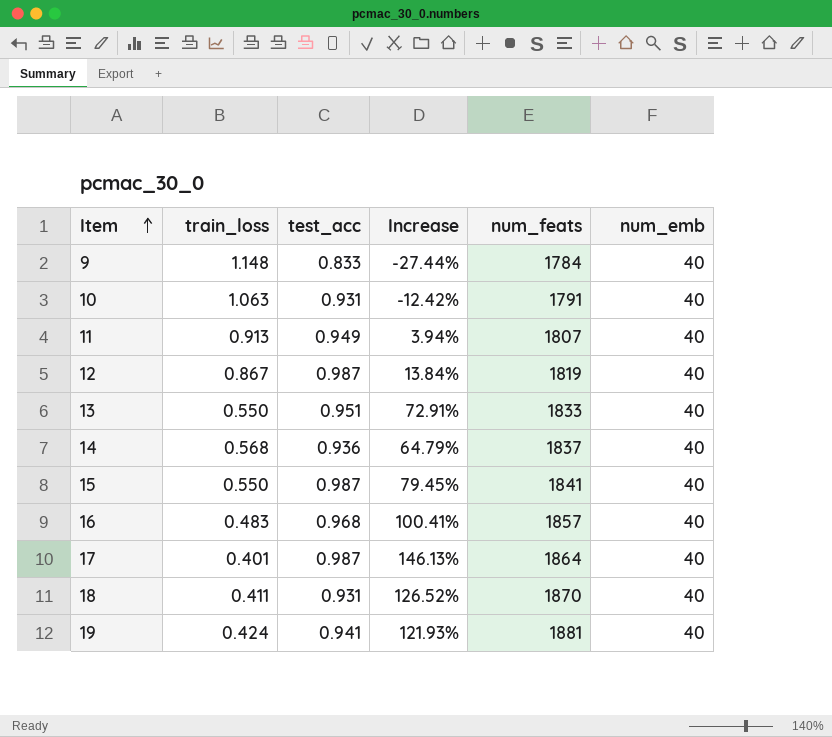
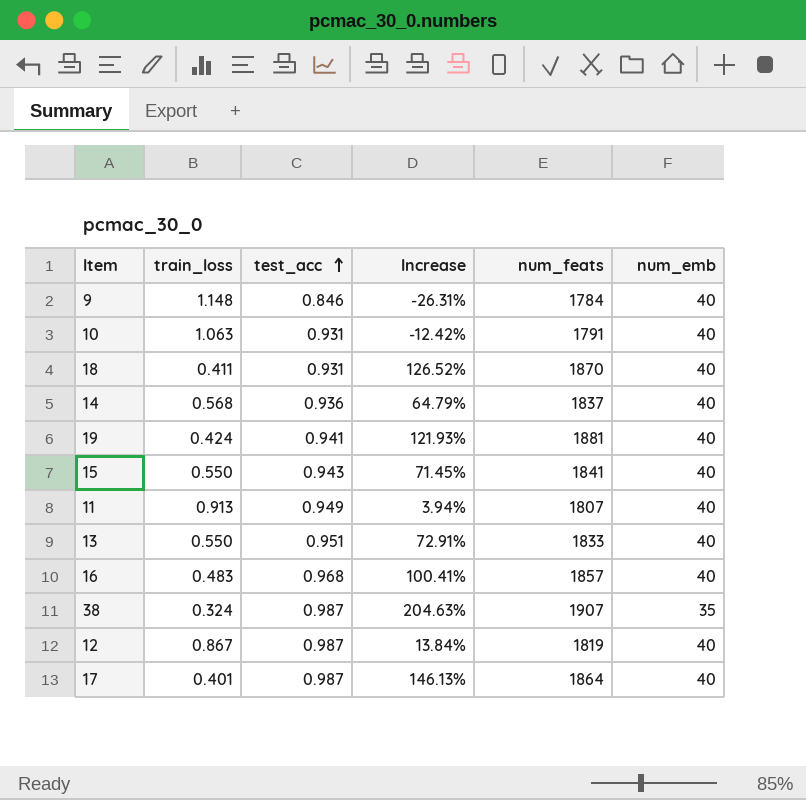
row order: Item ascending -> test_acc ascending
9 | test_acc: 0.833 -> 0.846
9 | Increase: -27.44% -> -26.31%
15 | test_acc: 0.987 -> 0.943
15 | Increase: 79.45% -> 71.45%
row 38: none -> 0.324 | 0.987 | 204.63% | 1907 | 35

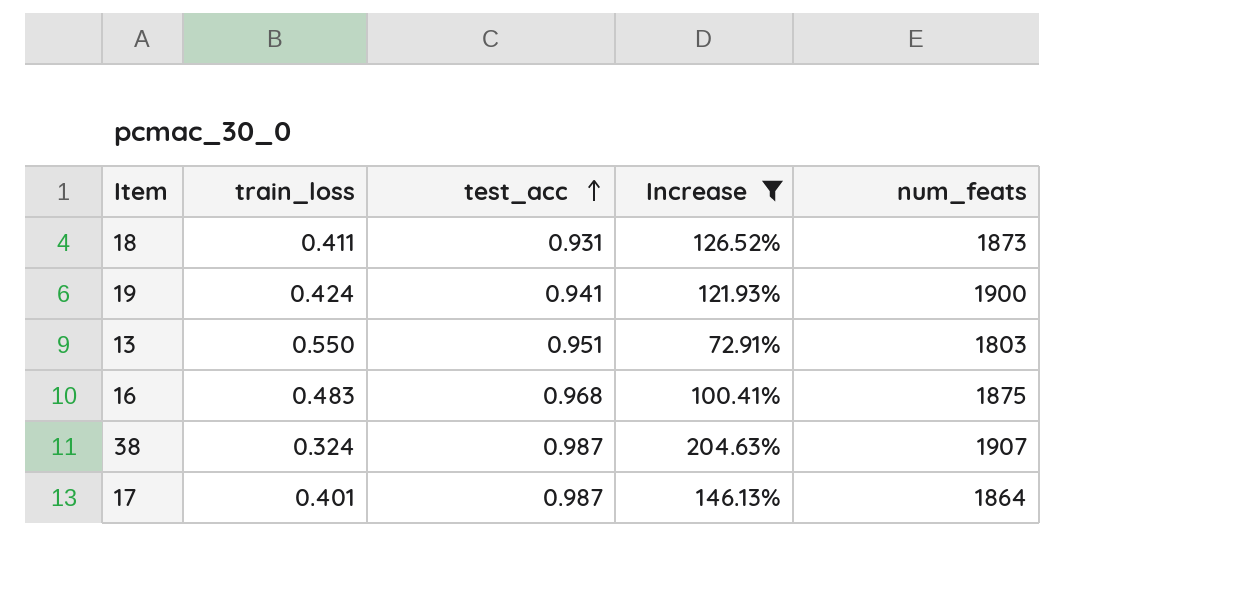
filter: none -> Increase >= 72.91%
column num_emb | position: 6 -> none
18 | num_feats: 1870 -> 1873
19 | num_feats: 1881 -> 1900
13 | num_feats: 1833 -> 1803
16 | num_feats: 1857 -> 1875

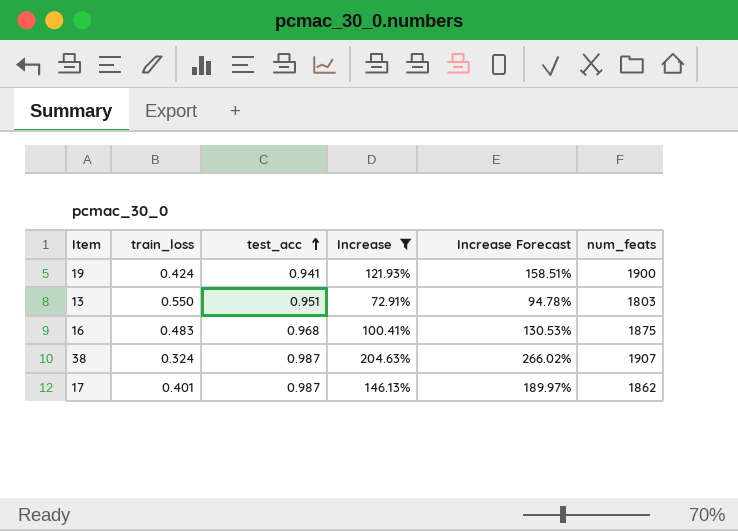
column Increase Forecast | formula: none -> [Increase] * 1.3
row 18: 0.411 | 0.931 | 126.52% | 1873 -> none
17 | num_feats: 1864 -> 1862

